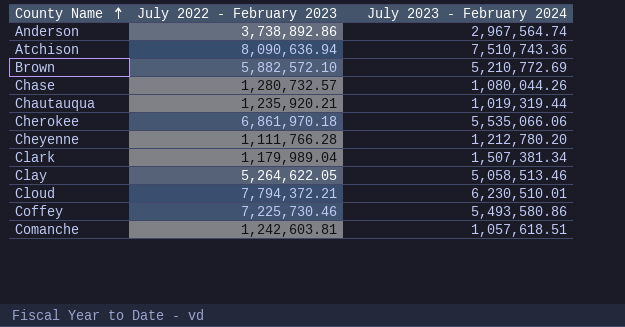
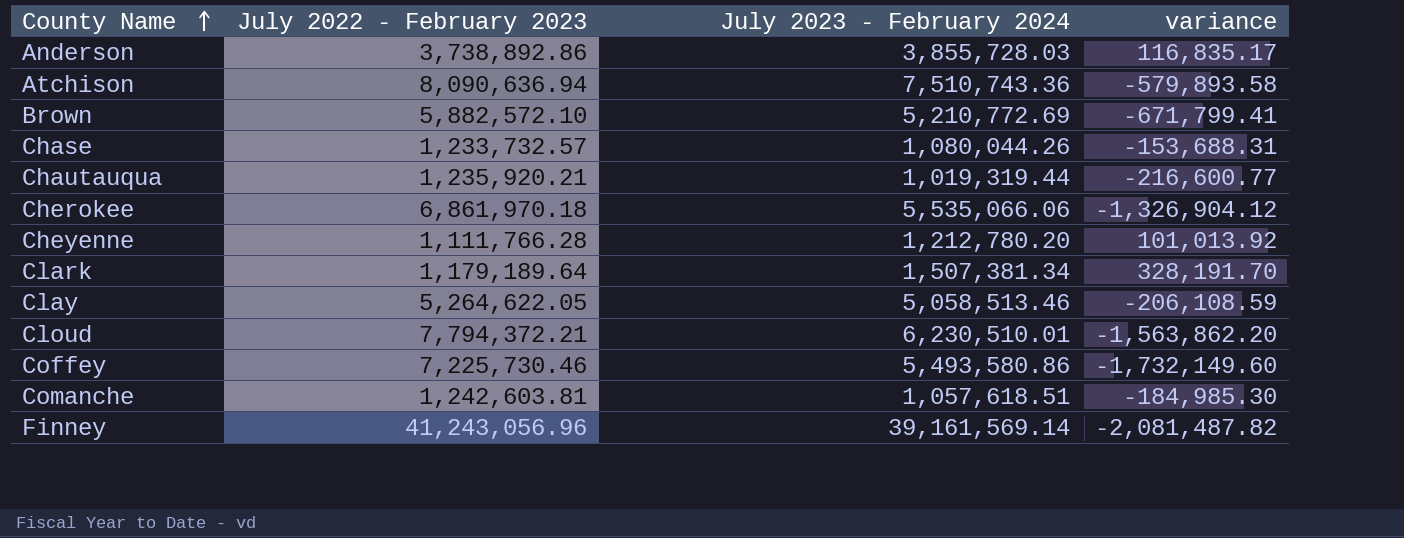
column variance | formula: none -> [July 2023 - February 2024] - [July 2022 - February 2023]
Anderson | July 2023 - February 2024: 2,967,564.74 -> 3,855,728.03
Chase | July 2022 - February 2023: 1,280,732.57 -> 1,233,732.57
Clark | July 2022 - February 2023: 1,179,989.04 -> 1,179,189.64
row Finney: none -> 41,243,056.96 | 39,161,569.14 | -2,081,487.82

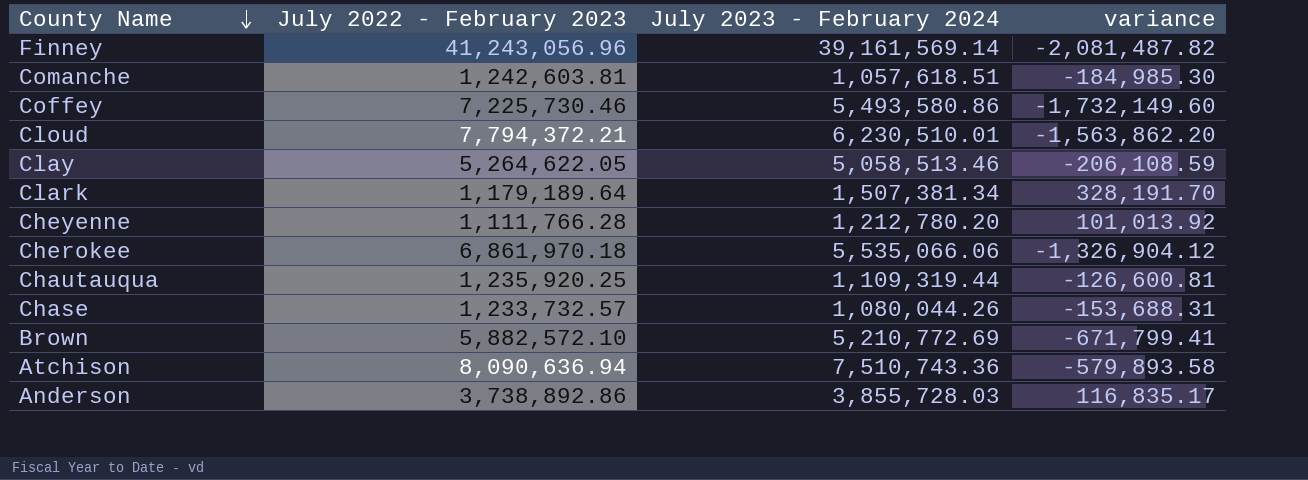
row order: County Name ascending -> County Name descending
Chautauqua | July 2022 - February 2023: 1,235,920.21 -> 1,235,920.25
Chautauqua | July 2023 - February 2024: 1,019,319.44 -> 1,109,319.44
Chautauqua | variance: -216,600.77 -> -126,600.81

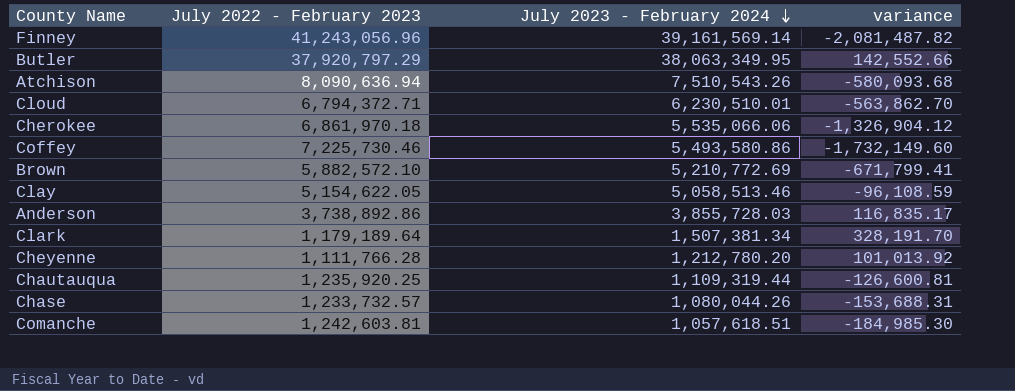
row order: County Name descending -> July 2023 - February 2024 descending
row Butler: none -> 37,920,797.29 | 38,063,349.95 | 142,552.66
Atchison | July 2023 - February 2024: 7,510,743.36 -> 7,510,543.26
Atchison | variance: -579,893.58 -> -580,093.68
Cloud | July 2022 - February 2023: 7,794,372.21 -> 6,794,372.71
Cloud | variance: -1,563,862.20 -> -563,862.70
Clay | July 2022 - February 2023: 5,264,622.05 -> 5,154,622.05
Clay | variance: -206,108.59 -> -96,108.59

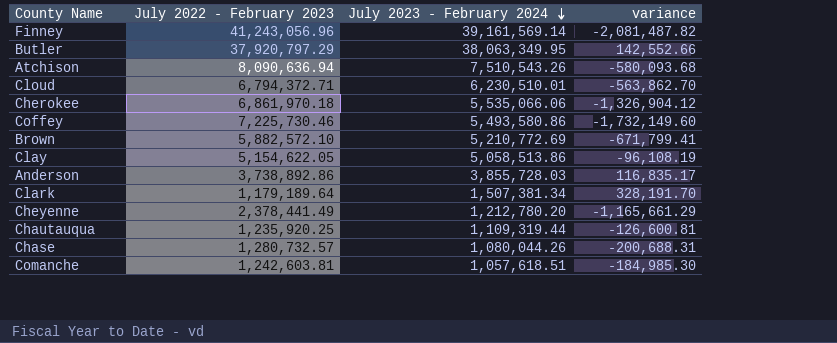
Clay | July 2023 - February 2024: 5,058,513.46 -> 5,058,513.86
Clay | variance: -96,108.59 -> -96,108.19
Cheyenne | July 2022 - February 2023: 1,111,766.28 -> 2,378,441.49
Cheyenne | variance: 101,013.92 -> -1,165,661.29
Chase | July 2022 - February 2023: 1,233,732.57 -> 1,280,732.57
Chase | variance: -153,688.31 -> -200,688.31

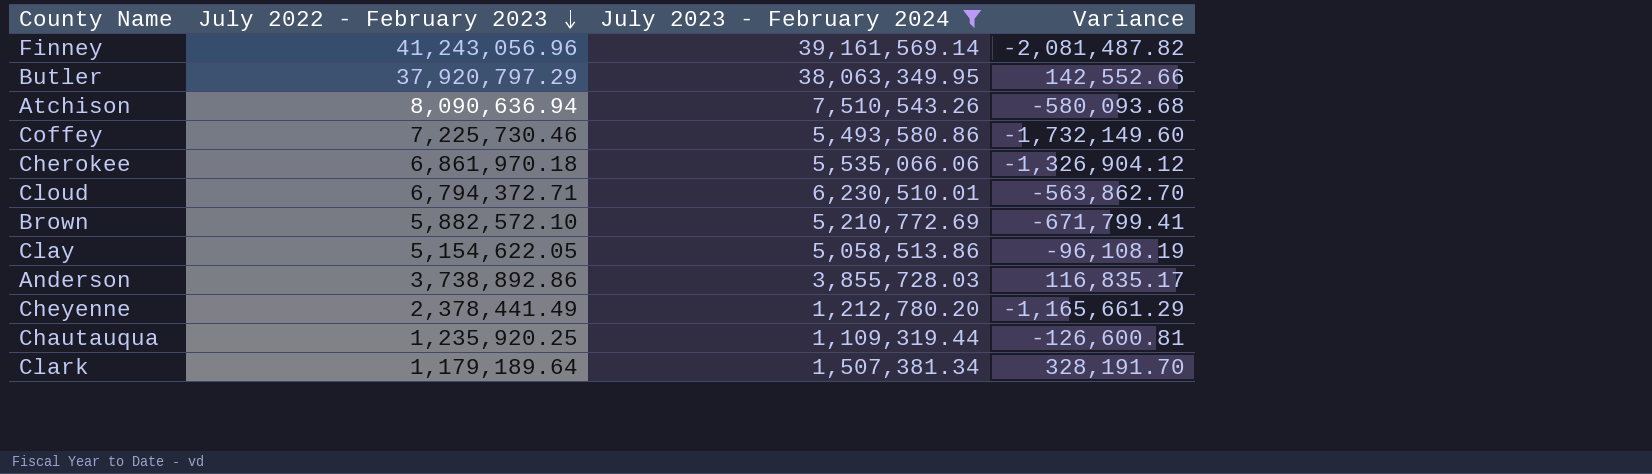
filter: none -> July 2023 - February 2024 >= 1,109,319.44
row order: July 2023 - February 2024 descending -> July 2022 - February 2023 descending
column name: variance -> Variance

